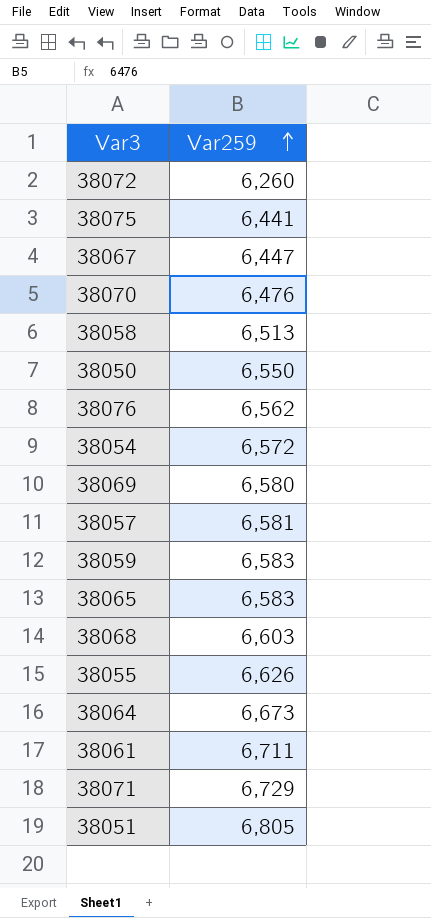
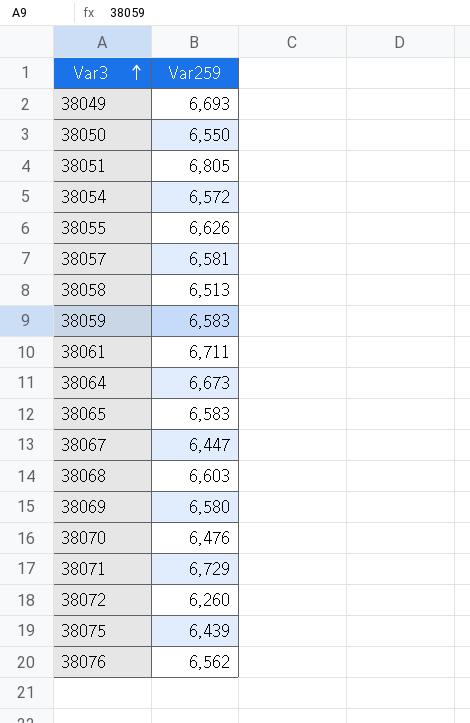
row order: Var259 ascending -> Var3 ascending
row 38049: none -> 6,693
38075 | Var259: 6,441 -> 6,439

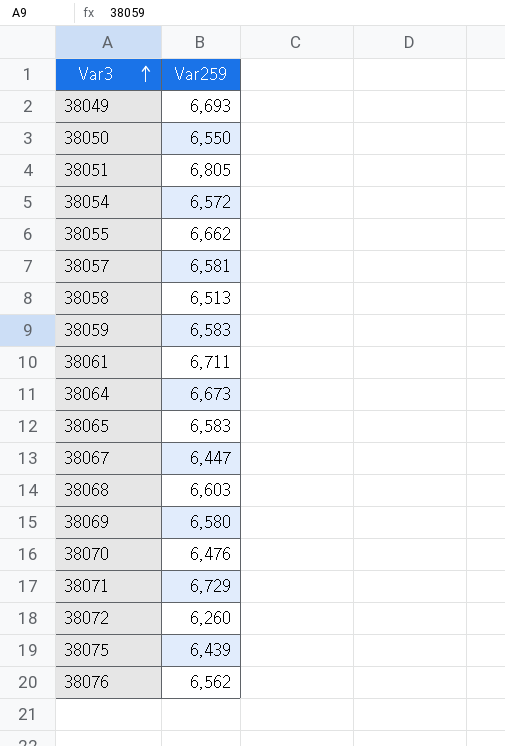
38055 | Var259: 6,626 -> 6,662

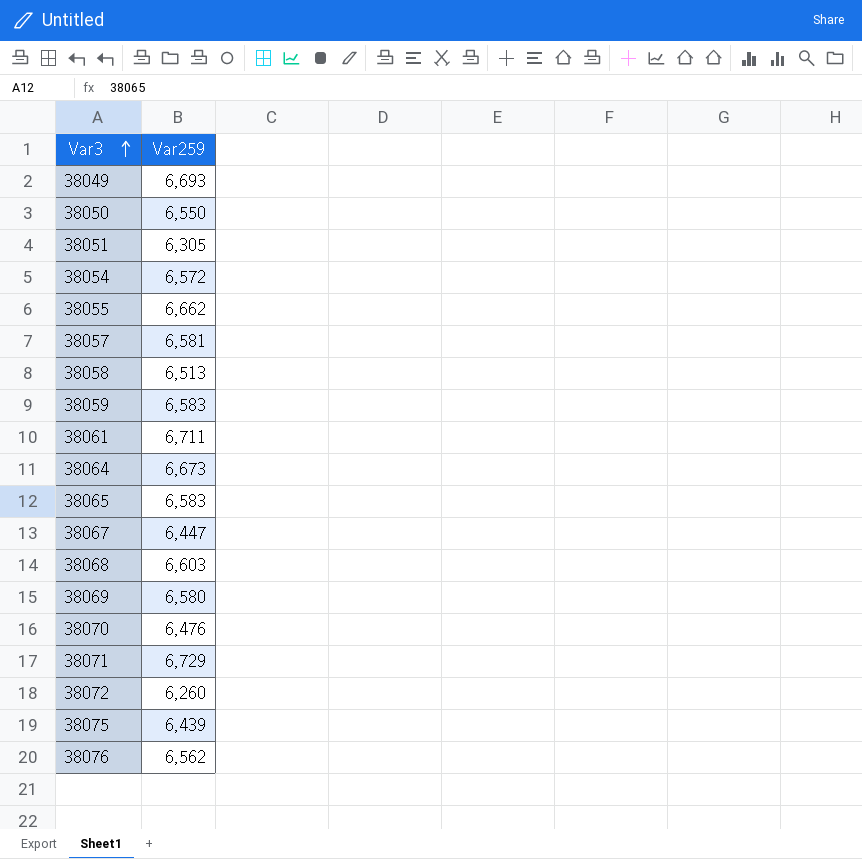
38051 | Var259: 6,805 -> 6,305

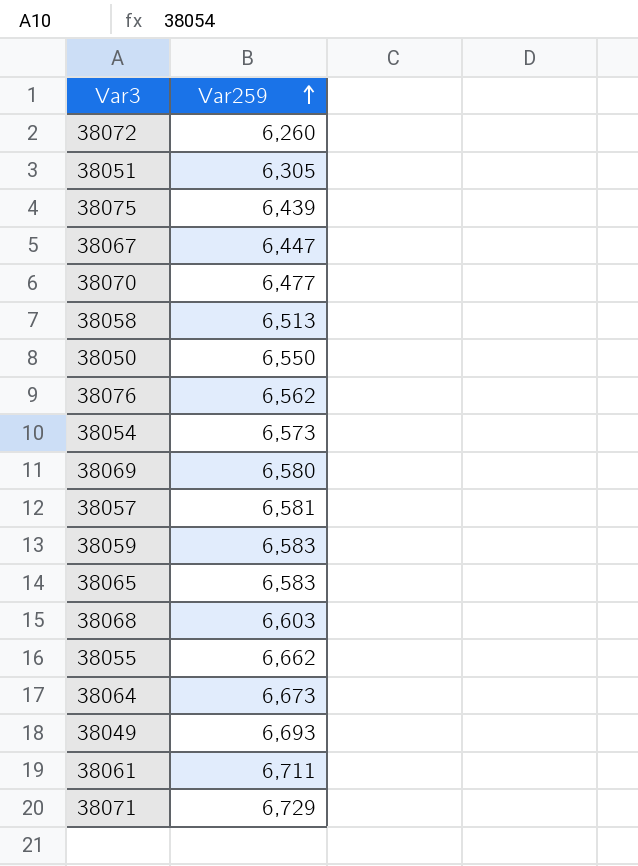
row order: Var3 ascending -> Var259 ascending
38070 | Var259: 6,476 -> 6,477
38054 | Var259: 6,572 -> 6,573

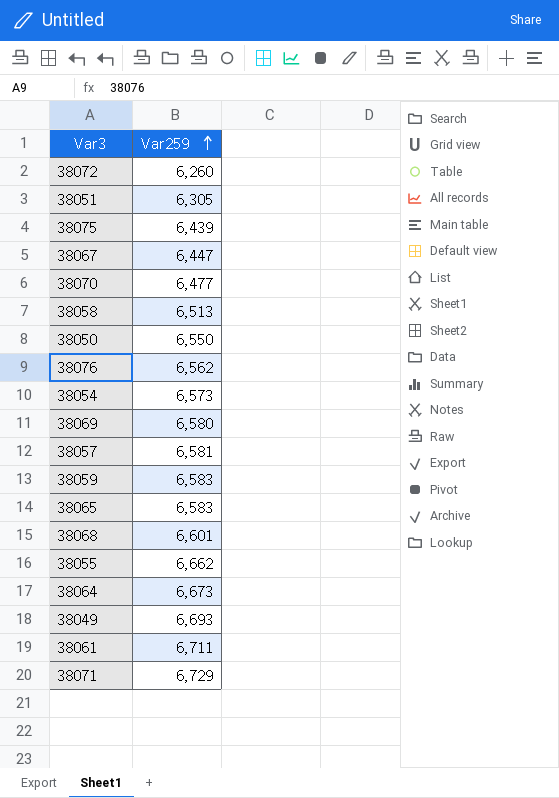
38068 | Var259: 6,603 -> 6,601

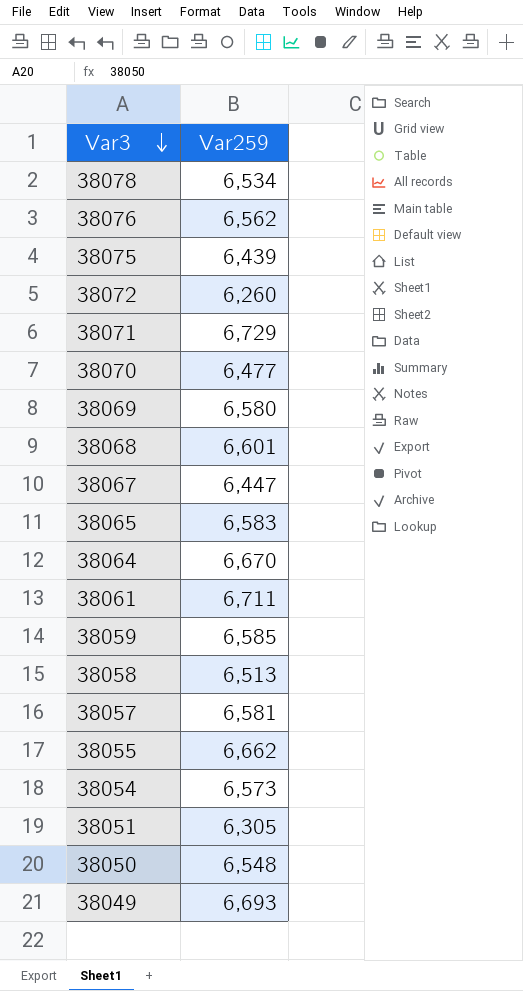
row order: Var259 ascending -> Var3 descending
row 38078: none -> 6,534
38064 | Var259: 6,673 -> 6,670
38059 | Var259: 6,583 -> 6,585
38050 | Var259: 6,550 -> 6,548

